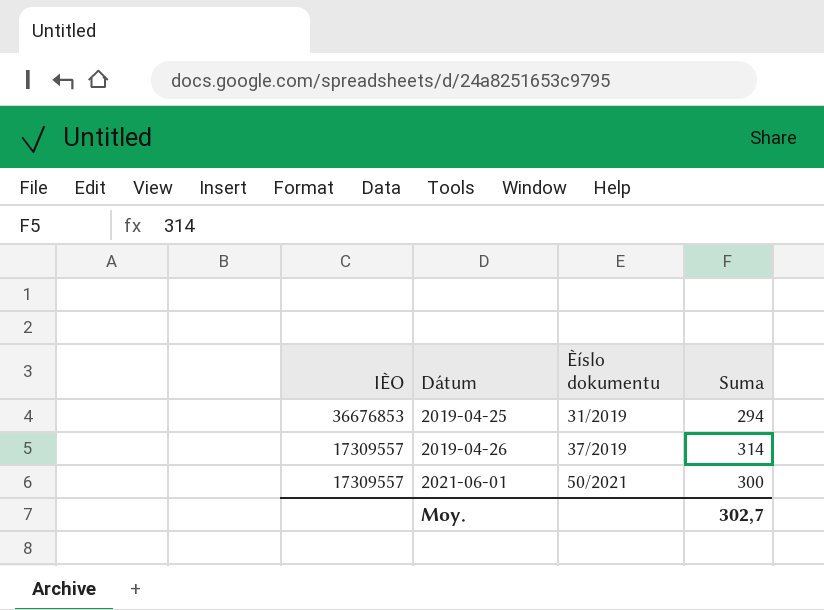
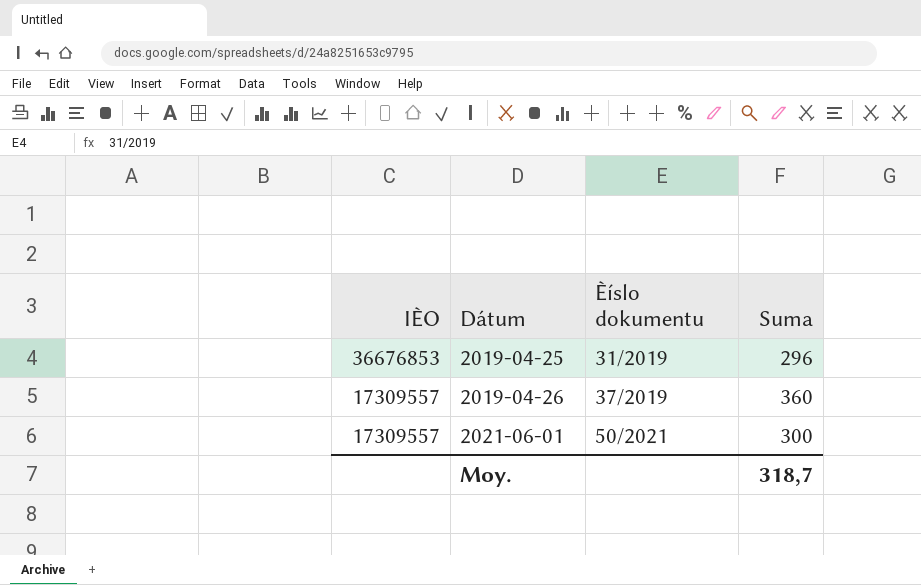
2019-04-25 | Suma: 294 -> 296
2019-04-26 | Suma: 314 -> 360
Moy. | Suma: 302,7 -> 318,7

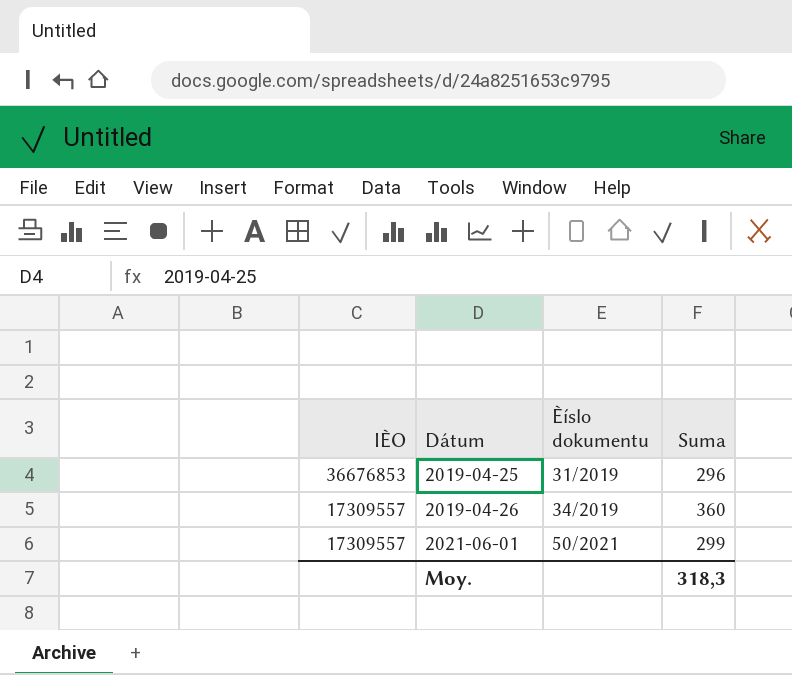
2019-04-26 | Èíslo dokumentu: 37/2019 -> 34/2019
2021-06-01 | Suma: 300 -> 299
Moy. | Suma: 318,7 -> 318,3

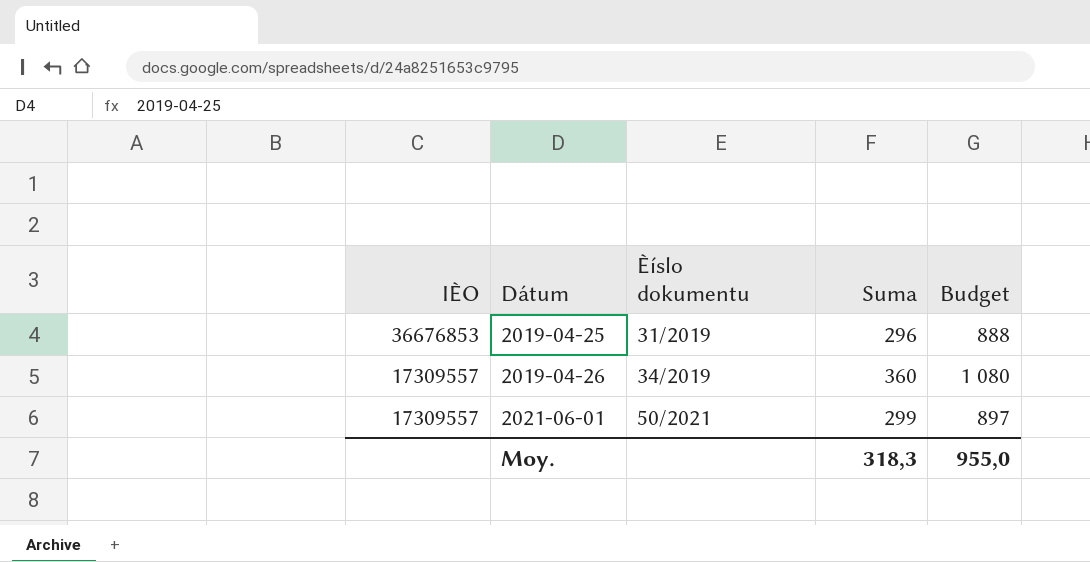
column Budget | formula: none -> [Suma] * 3

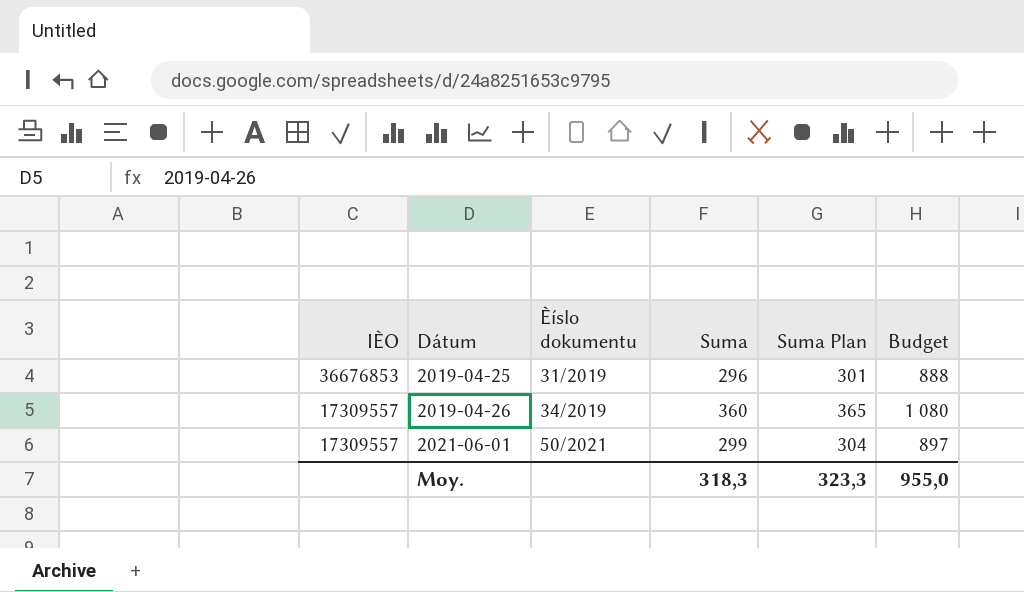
column Suma Plan | formula: none -> [Suma] + 5

